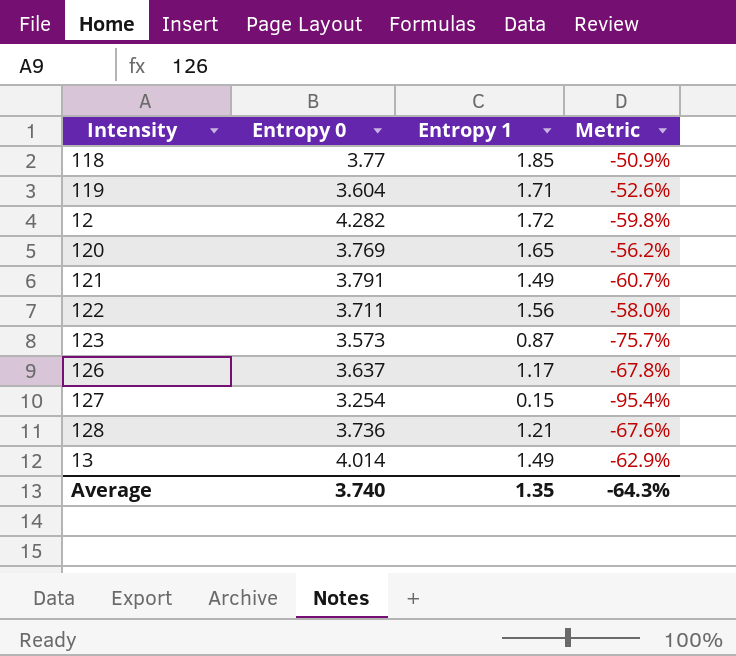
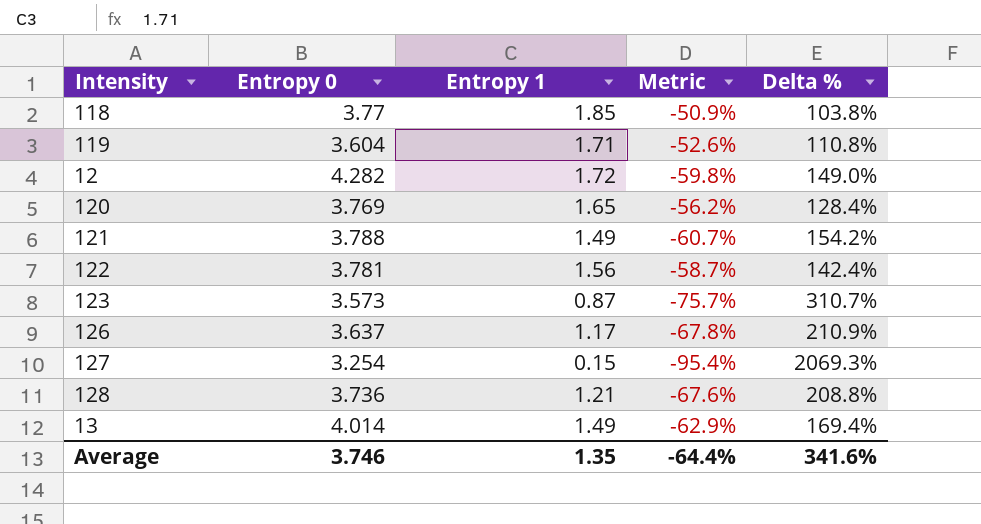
column Delta % | formula: none -> ([Entropy 0] - [Entropy 1]) / [Entropy 1]
121 | Entropy 0: 3.791 -> 3.788
122 | Entropy 0: 3.711 -> 3.781
122 | Metric: -58.0% -> -58.7%
Average | Entropy 0: 3.740 -> 3.746
Average | Metric: -64.3% -> -64.4%

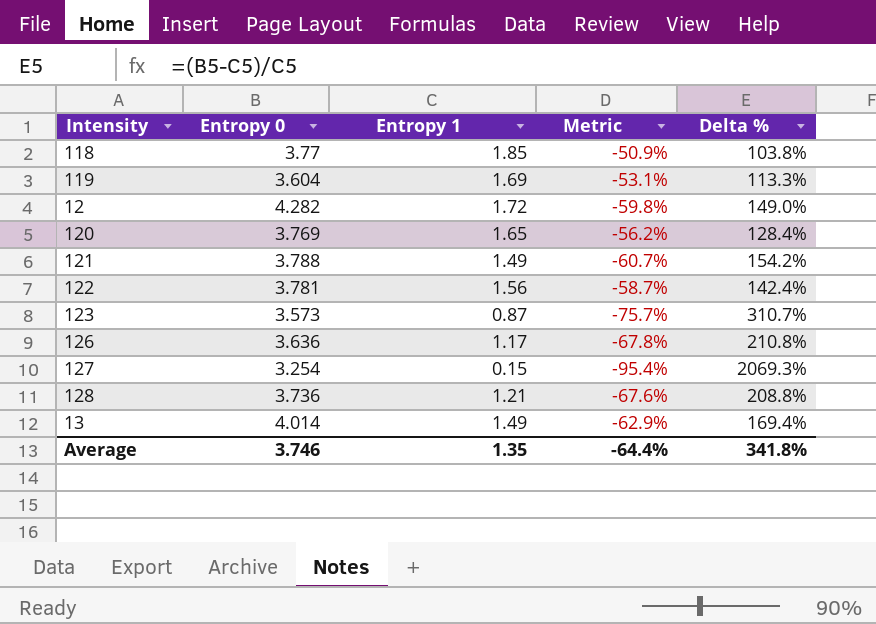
119 | Entropy 1: 1.71 -> 1.69
119 | Metric: -52.6% -> -53.1%
119 | Delta %: 110.8% -> 113.3%
126 | Entropy 0: 3.637 -> 3.636
126 | Delta %: 210.9% -> 210.8%
Average | Delta %: 341.6% -> 341.8%

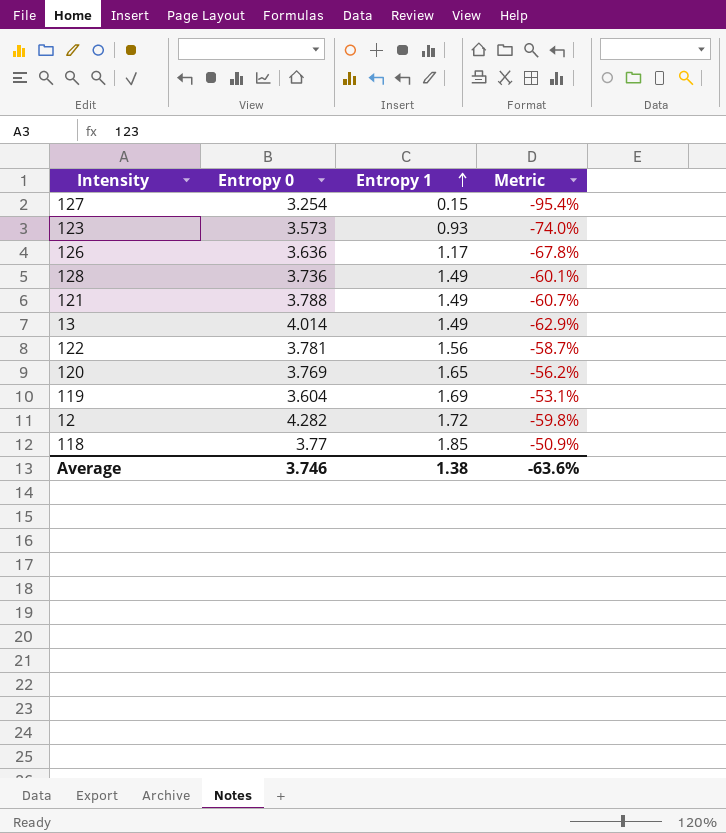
row order: none -> Entropy 1 ascending
column Delta % | formula: ([Entropy 0] - [Entropy 1]) / [Entropy 1] -> none
123 | Entropy 1: 0.87 -> 0.93
123 | Metric: -75.7% -> -74.0%
128 | Entropy 1: 1.21 -> 1.49
128 | Metric: -67.6% -> -60.1%
Average | Entropy 1: 1.35 -> 1.38
Average | Metric: -64.4% -> -63.6%

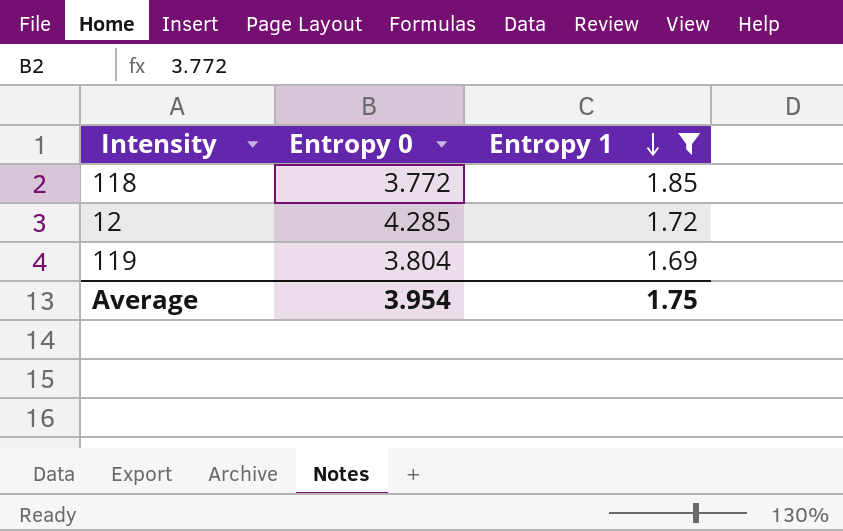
filter: none -> Entropy 1 >= 1.69
row order: Entropy 1 ascending -> Entropy 1 descending
column Metric | formula: ([Entropy 1] - [Entropy 0]) / [Entropy 0] -> none
118 | Entropy 0: 3.77 -> 3.772
12 | Entropy 0: 4.282 -> 4.285
119 | Entropy 0: 3.604 -> 3.804
Average | Entropy 0: 3.746 -> 3.954
Average | Entropy 1: 1.38 -> 1.75

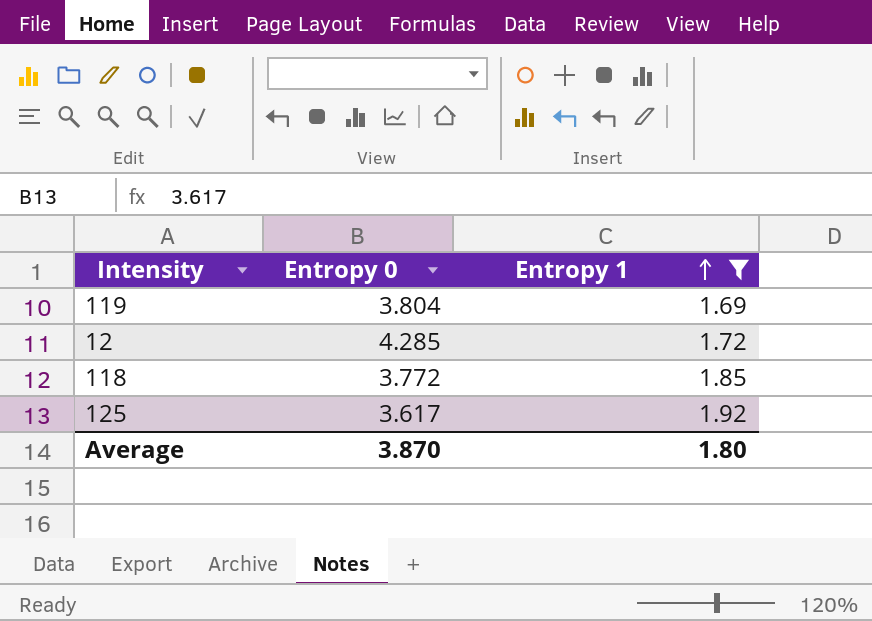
row order: Entropy 1 descending -> Entropy 1 ascending
row 125: none -> 3.617 | 1.92
Average | Entropy 0: 3.954 -> 3.870
Average | Entropy 1: 1.75 -> 1.80

